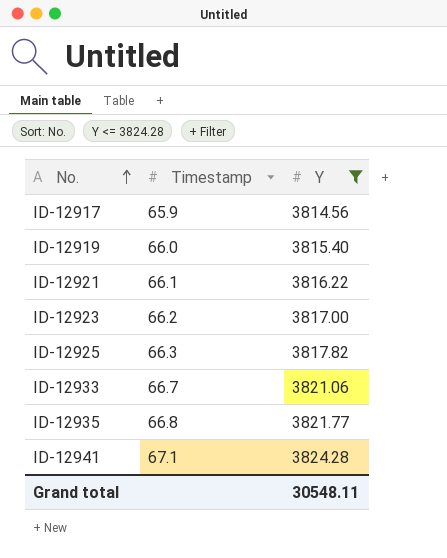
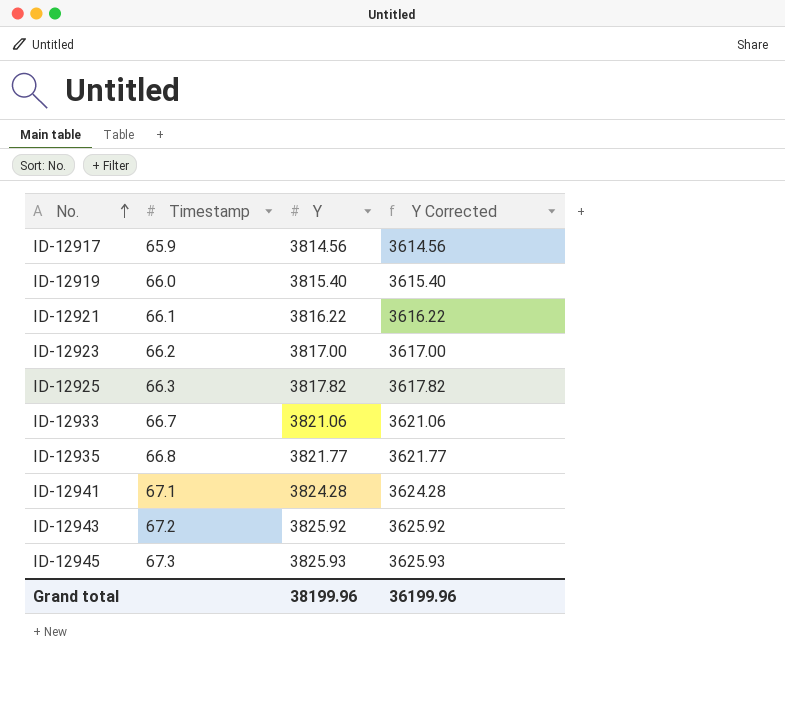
filter: Y <= 3824.28 -> none
column Y Corrected | formula: none -> [Y] - 200
Grand total | Y: 30548.11 -> 38199.96

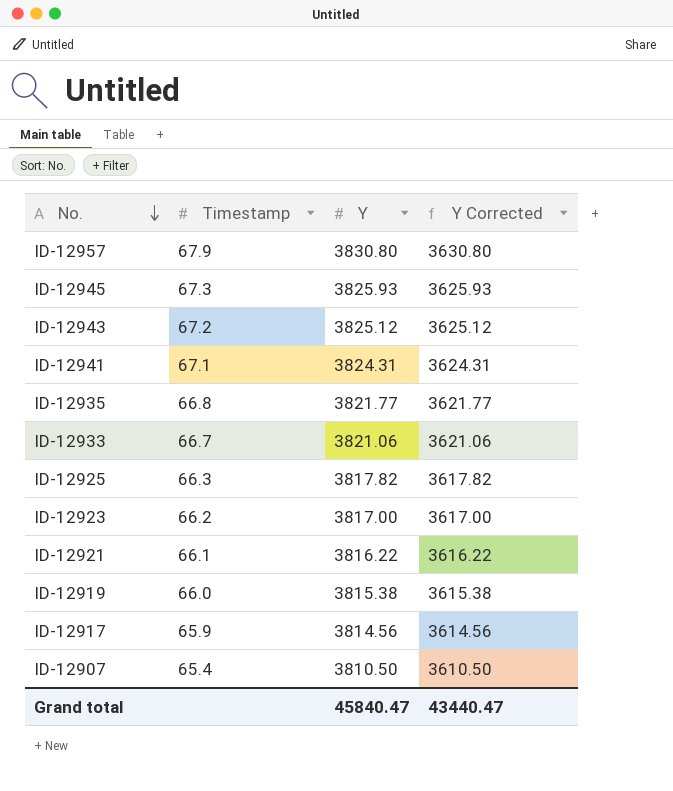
row order: No. ascending -> No. descending
row ID-12957: none -> 67.9 | 3830.80 | 3630.80
ID-12943 | Y: 3825.92 -> 3825.12
ID-12943 | Y Corrected: 3625.92 -> 3625.12
ID-12941 | Y: 3824.28 -> 3824.31
ID-12941 | Y Corrected: 3624.28 -> 3624.31
ID-12919 | Y: 3815.40 -> 3815.38
ID-12919 | Y Corrected: 3615.40 -> 3615.38
row ID-12907: none -> 65.4 | 3810.50 | 3610.50
Grand total | Y: 38199.96 -> 45840.47
Grand total | Y Corrected: 36199.96 -> 43440.47

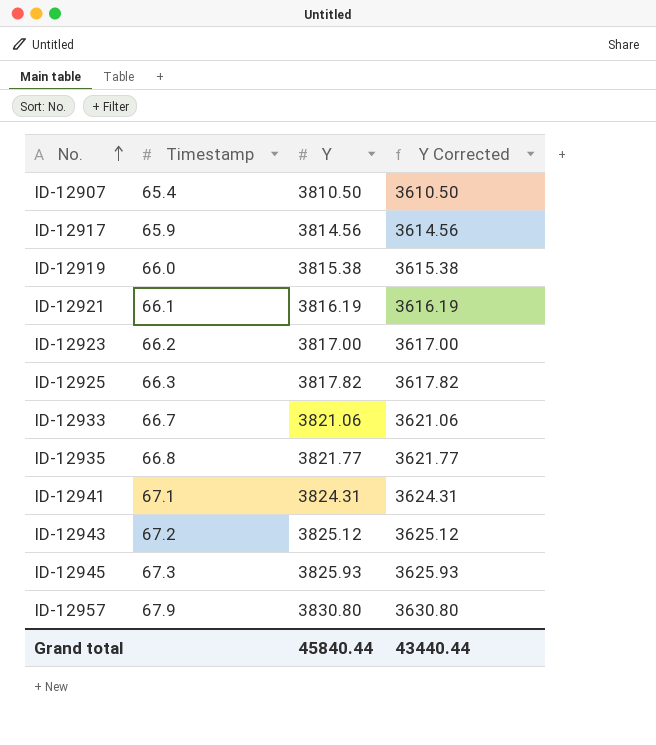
row order: No. descending -> No. ascending
ID-12921 | Y: 3816.22 -> 3816.19
ID-12921 | Y Corrected: 3616.22 -> 3616.19
Grand total | Y: 45840.47 -> 45840.44
Grand total | Y Corrected: 43440.47 -> 43440.44

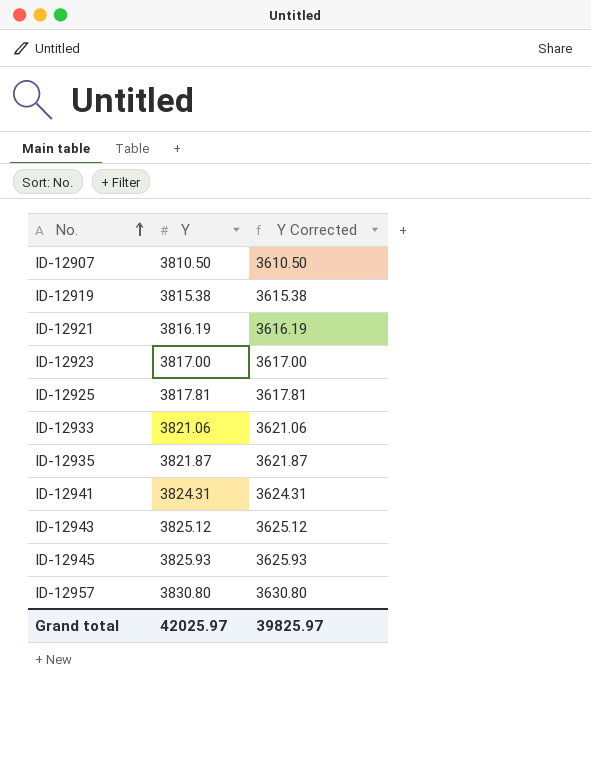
column Timestamp | position: 2 -> none
row ID-12917: 65.9 | 3814.56 | 3614.56 -> none
ID-12925 | Y: 3817.82 -> 3817.81
ID-12925 | Y Corrected: 3617.82 -> 3617.81
ID-12935 | Y: 3821.77 -> 3821.87
ID-12935 | Y Corrected: 3621.77 -> 3621.87
Grand total | Y: 45840.44 -> 42025.97
Grand total | Y Corrected: 43440.44 -> 39825.97

